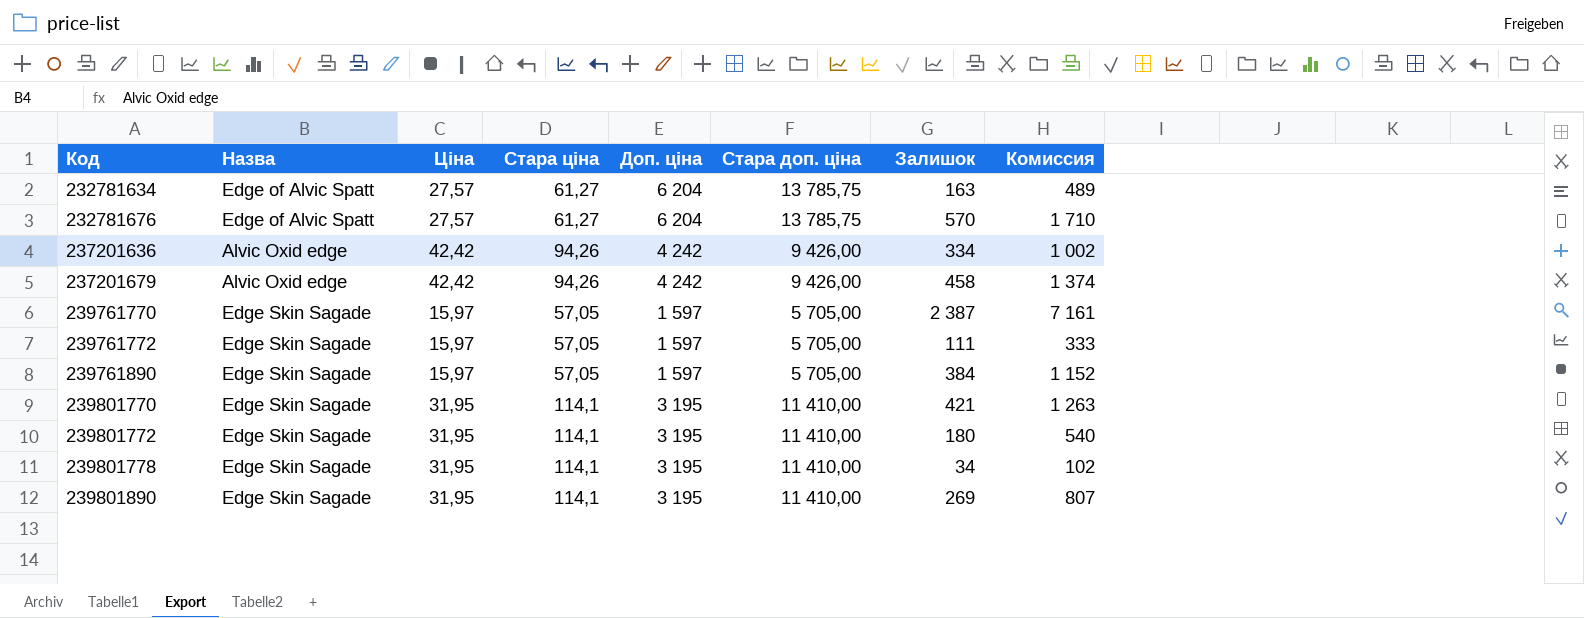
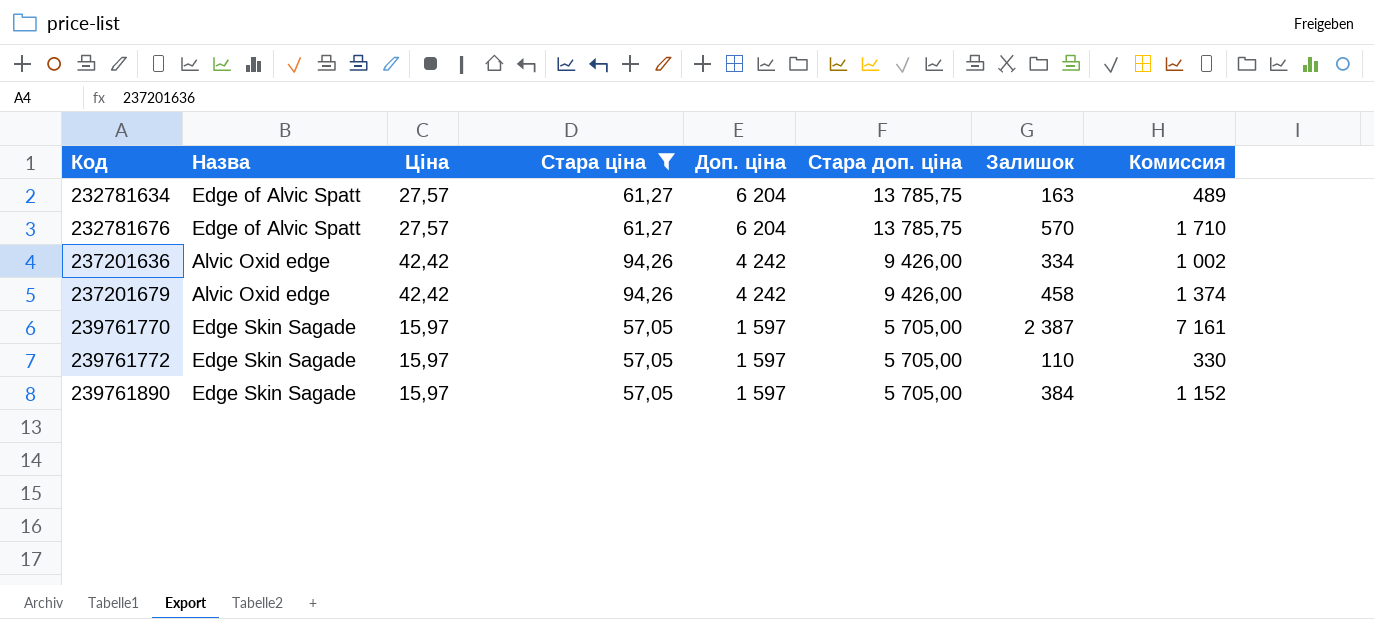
filter: none -> Стара ціна != 114,1
239761772 | Залишок: 111 -> 110
239761772 | Комиссия: 333 -> 330

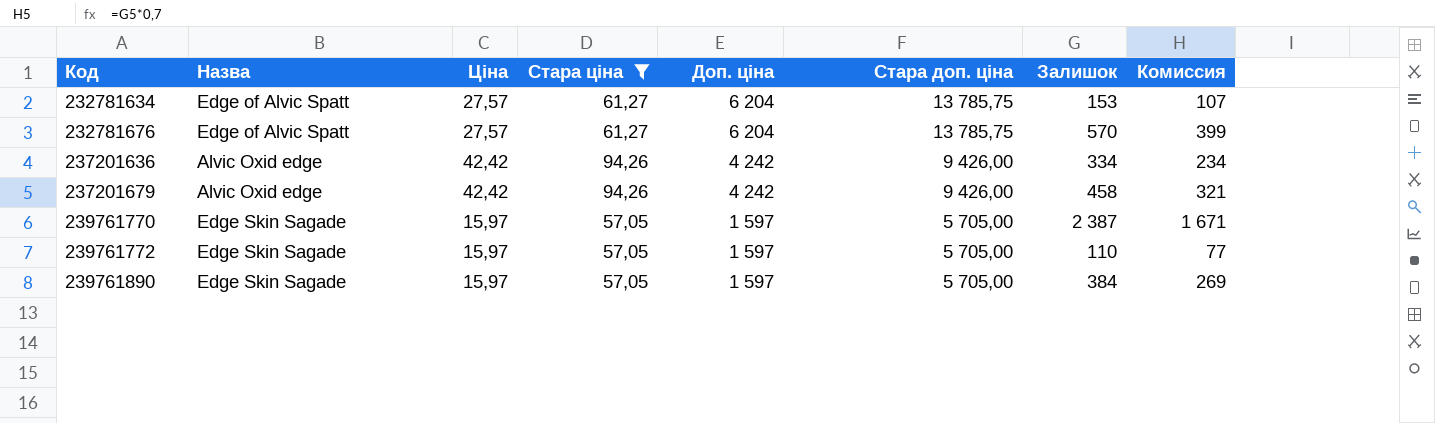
column Комиссия | formula: [Залишок] * 3 -> [Залишок] * 0,7
232781634 | Залишок: 163 -> 153

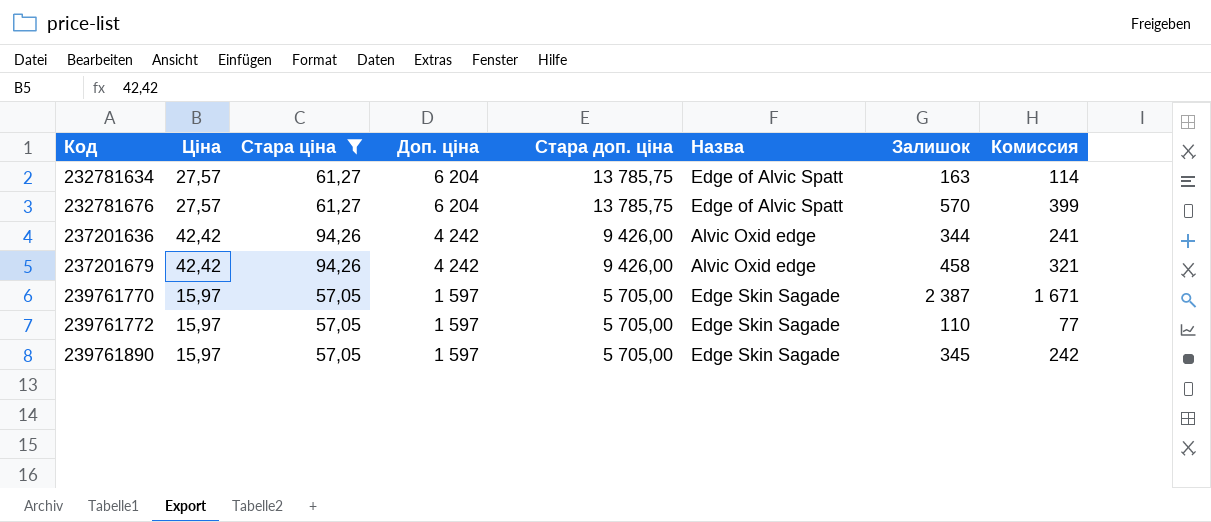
column Назва | position: 2 -> 6
232781634 | Залишок: 153 -> 163
232781634 | Комиссия: 107 -> 114
237201636 | Залишок: 334 -> 344
237201636 | Комиссия: 234 -> 241
239761890 | Залишок: 384 -> 345
239761890 | Комиссия: 269 -> 242

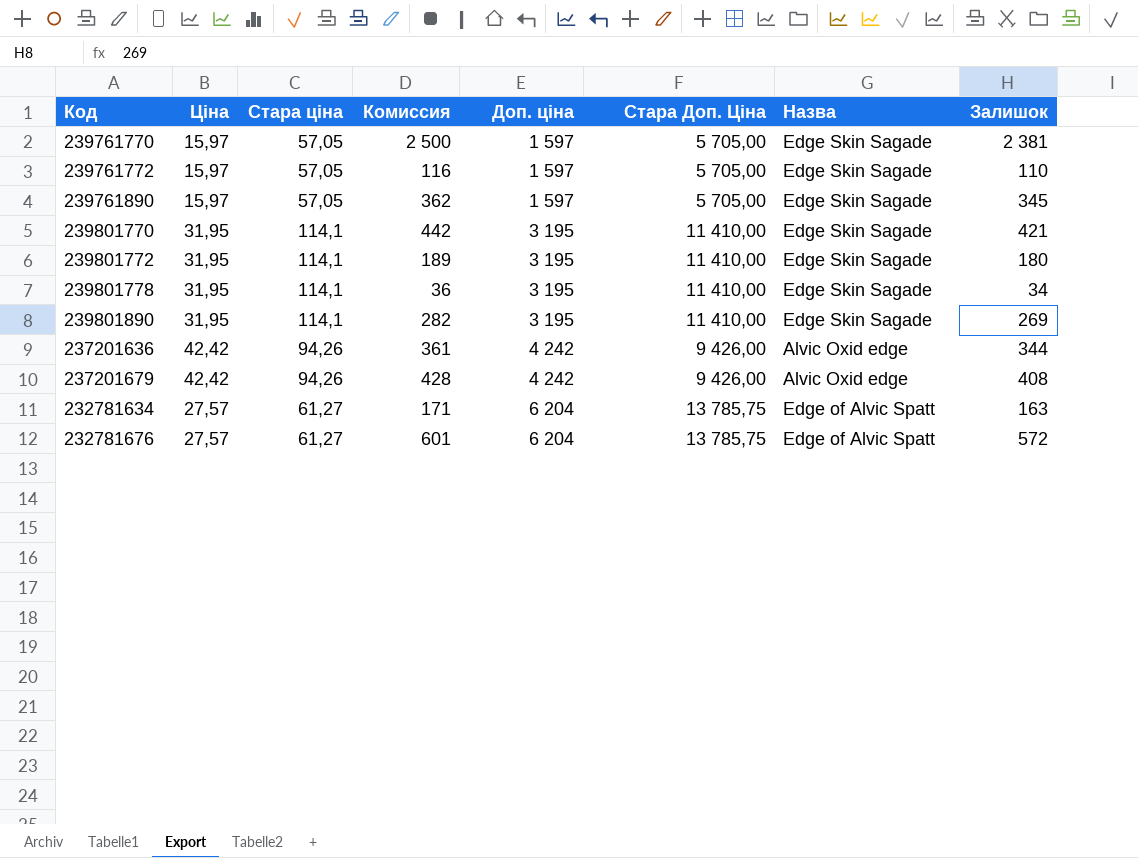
filter: Стара ціна != 114,1 -> none
row order: Код ascending -> Доп. ціна ascending
column Комиссия | formula: [Залишок] * 0,7 -> [Залишок] * 1,05
column Комиссия | position: 8 -> 4
column name: Стара доп. ціна -> Стара Доп. Ціна
239761770 | Залишок: 2 387 -> 2 381
237201679 | Залишок: 458 -> 408
232781676 | Залишок: 570 -> 572

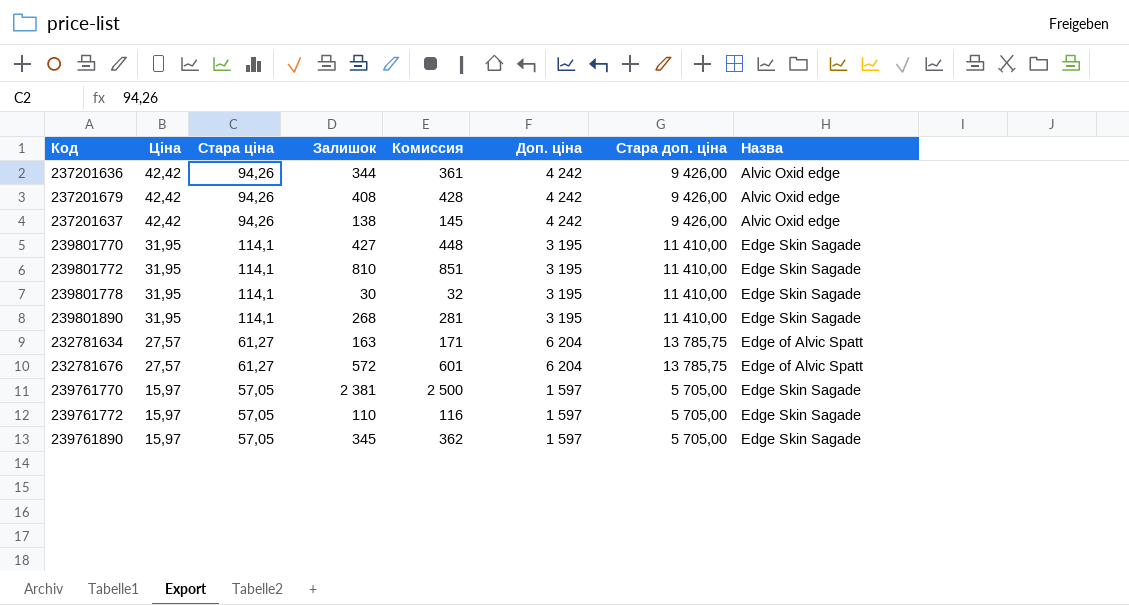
row order: Доп. ціна ascending -> Ціна descending
column Залишок | position: 8 -> 4
column name: Стара Доп. Ціна -> Стара доп. ціна
row 237201637: none -> 42,42 | 94,26 | 138 | 145 | 4 242 | 9 426,00 | Alvic Oxid edge
239801770 | Залишок: 421 -> 427
239801770 | Комиссия: 442 -> 448
239801772 | Залишок: 180 -> 810
239801772 | Комиссия: 189 -> 851
239801778 | Залишок: 34 -> 30
239801778 | Комиссия: 36 -> 32
239801890 | Залишок: 269 -> 268
239801890 | Комиссия: 282 -> 281

